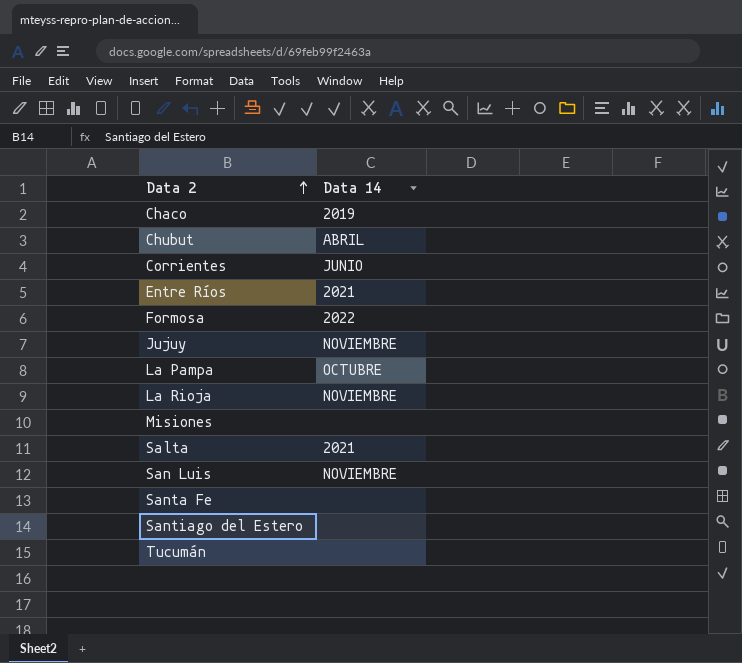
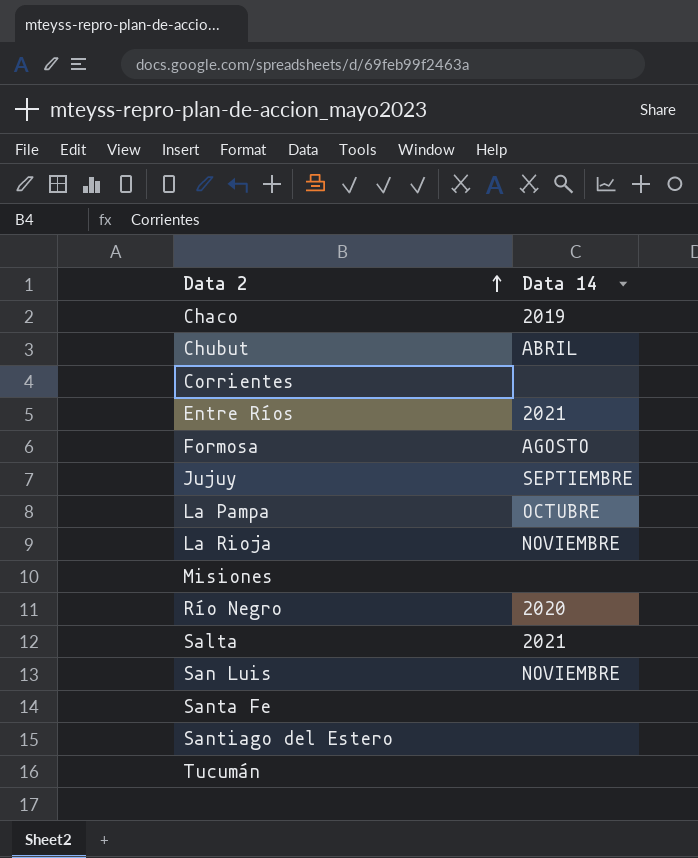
Corrientes | Data 14: JUNIO -> none
Formosa | Data 14: 2022 -> AGOSTO
Jujuy | Data 14: NOVIEMBRE -> SEPTIEMBRE
row Río Negro: none -> 2020

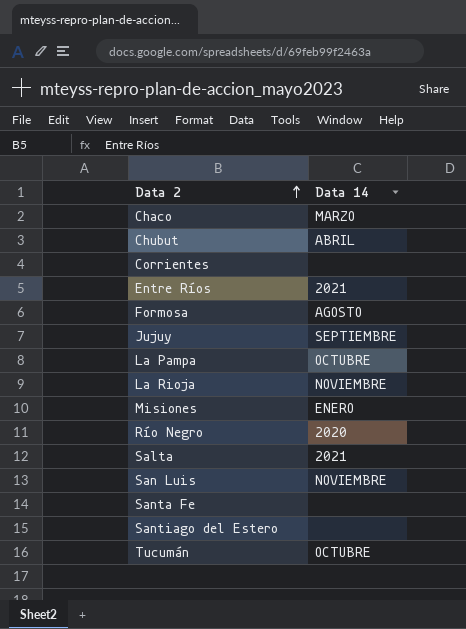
Chaco | Data 14: 2019 -> MARZO
Misiones | Data 14: none -> ENERO
Tucumán | Data 14: none -> OCTUBRE

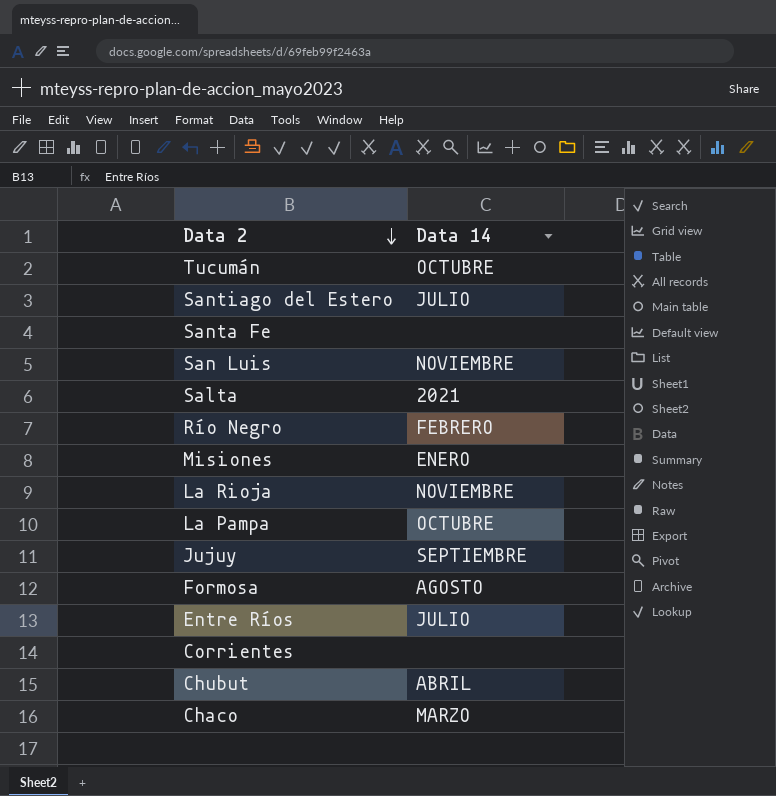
row order: Data 2 ascending -> Data 2 descending
Santiago del Estero | Data 14: none -> JULIO
Río Negro | Data 14: 2020 -> FEBRERO
Entre Ríos | Data 14: 2021 -> JULIO

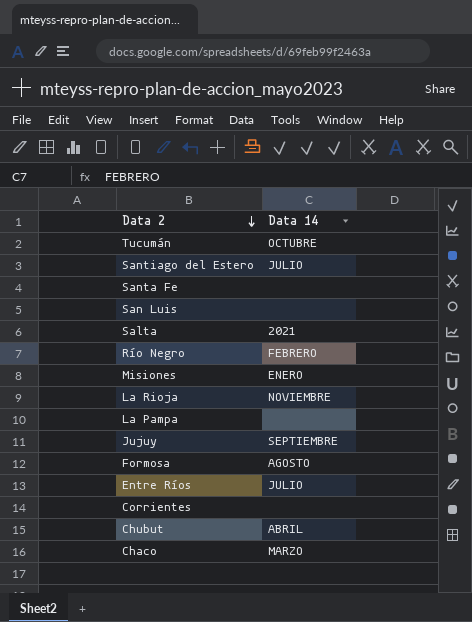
San Luis | Data 14: NOVIEMBRE -> none
La Pampa | Data 14: OCTUBRE -> none

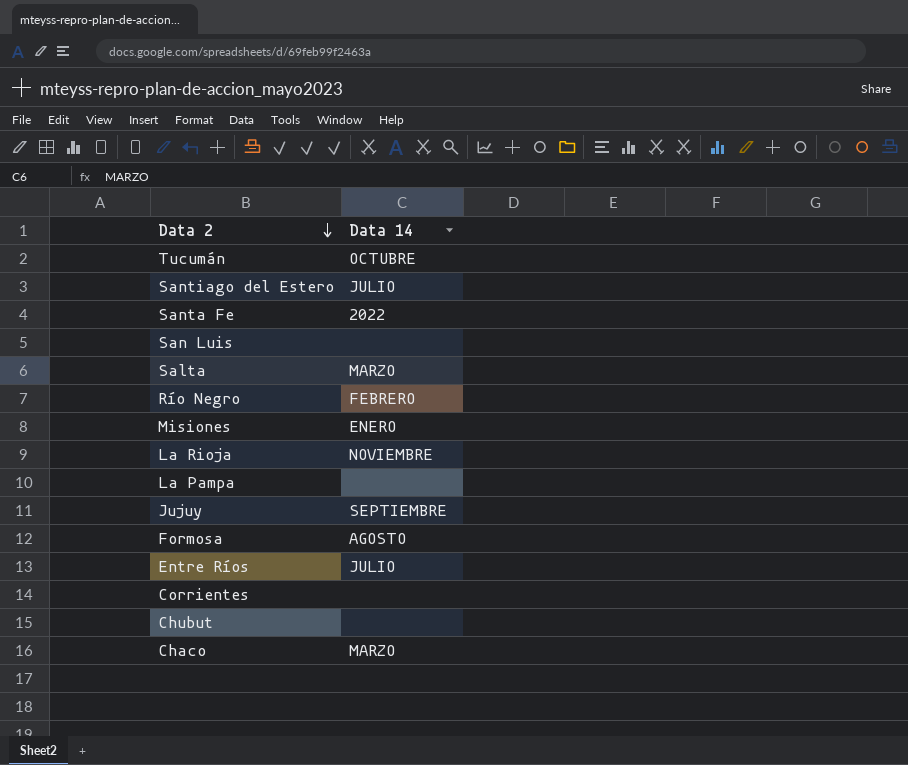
Santa Fe | Data 14: none -> 2022
Salta | Data 14: 2021 -> MARZO
Chubut | Data 14: ABRIL -> none

